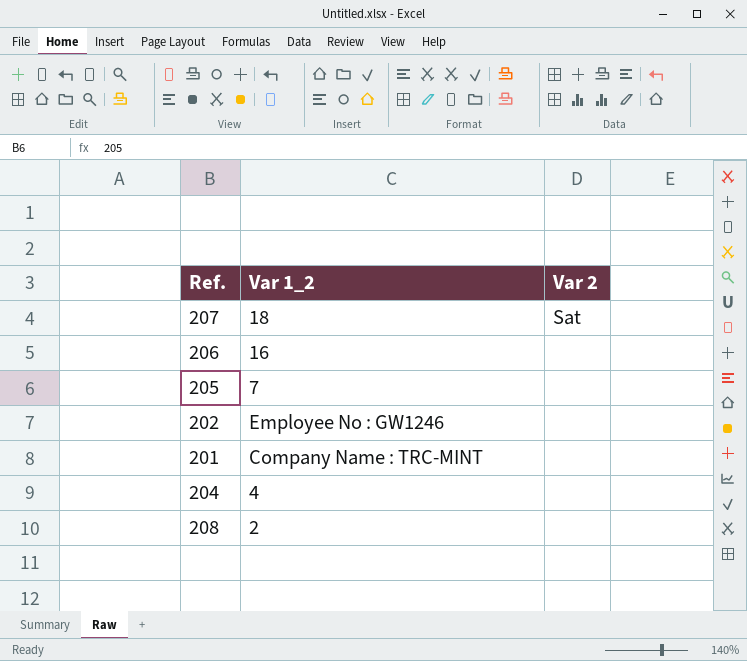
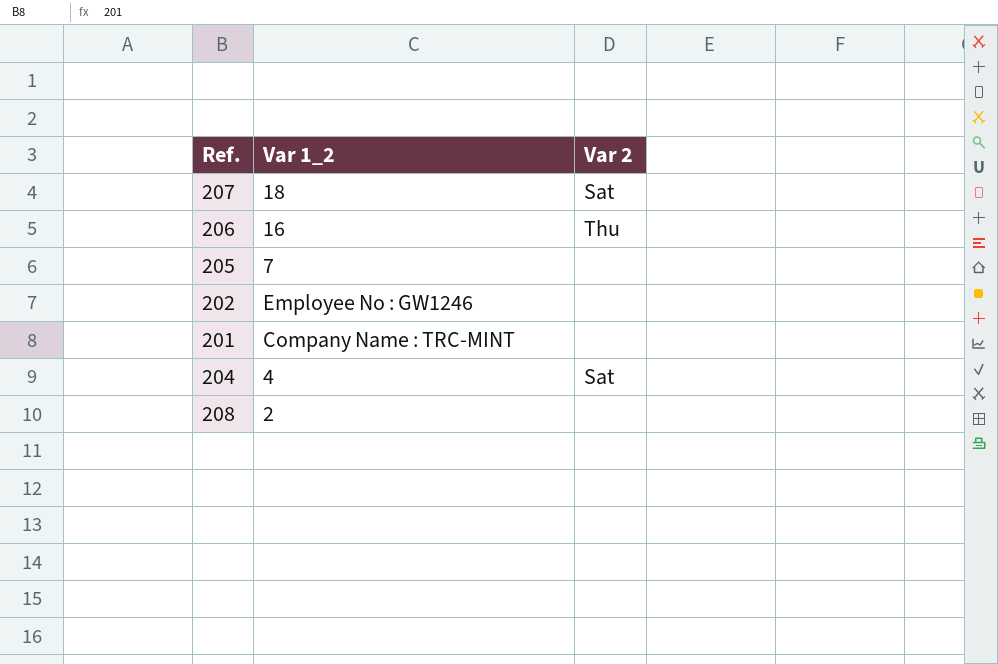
206 | Var 2: none -> Thu
204 | Var 2: none -> Sat

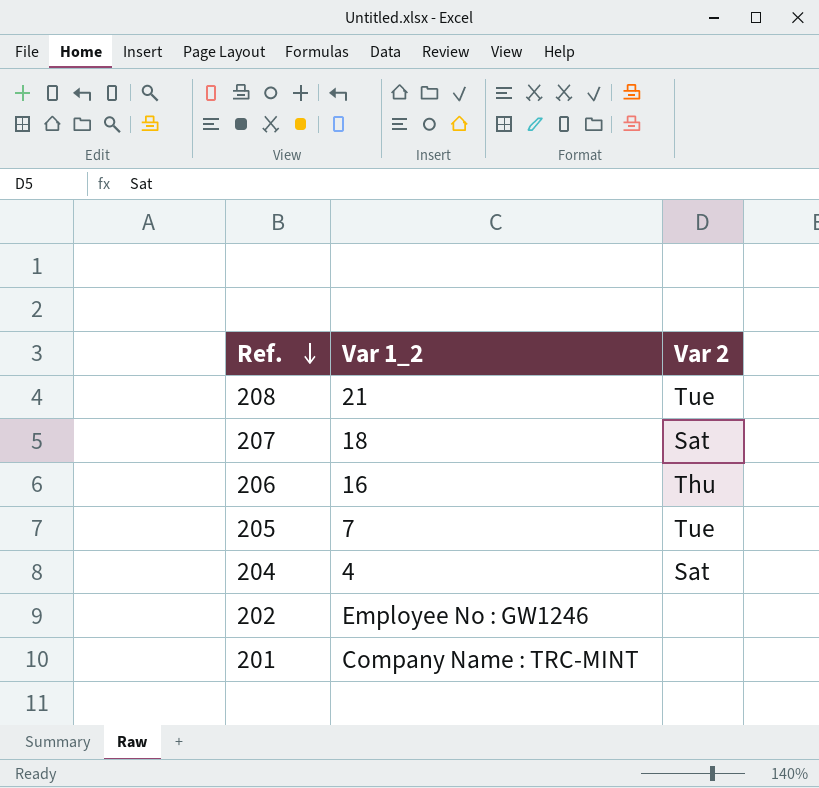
row order: none -> Ref. descending
208 | Var 1_2: 2 -> 21
208 | Var 2: none -> Tue
205 | Var 2: none -> Tue

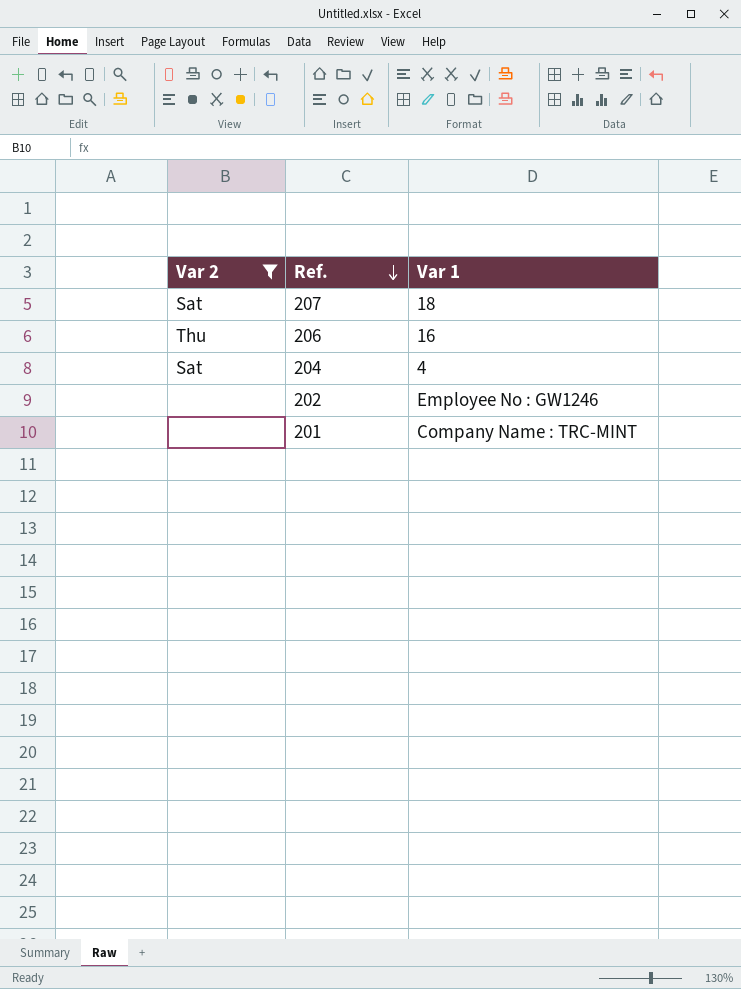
filter: none -> Var 2 != Tue
column Var 2 | position: 3 -> 1
column name: Var 1_2 -> Var 1

